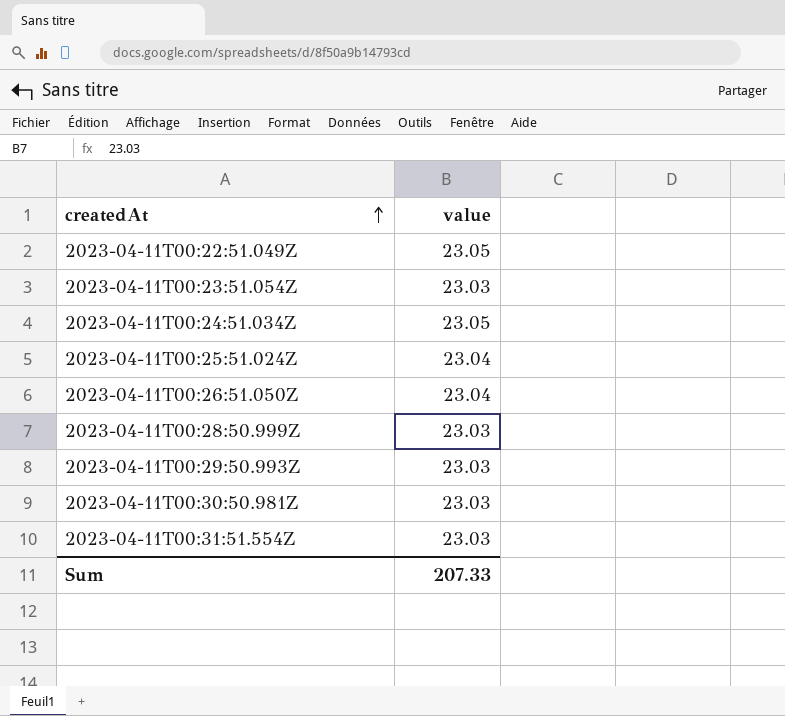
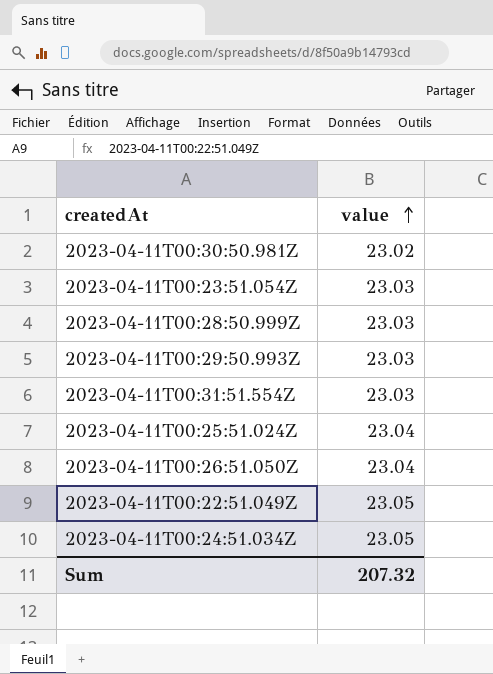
row order: createdAt ascending -> value ascending
2023-04-11T00:30:50.981Z | value: 23.03 -> 23.02
Sum | value: 207.33 -> 207.32

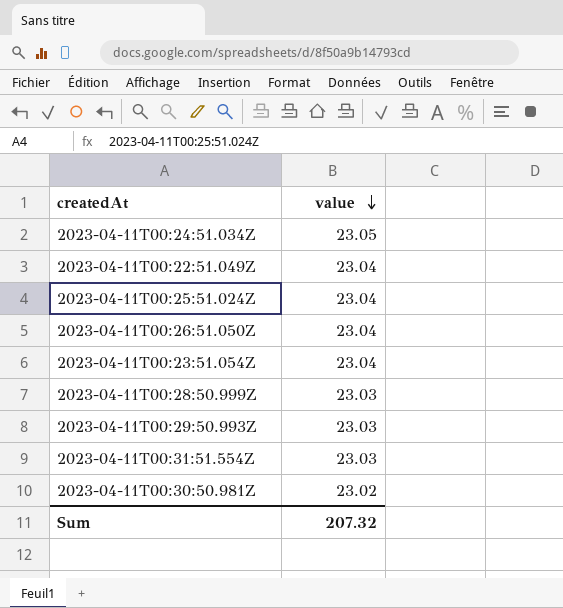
row order: value ascending -> value descending
2023-04-11T00:22:51.049Z | value: 23.05 -> 23.04
2023-04-11T00:23:51.054Z | value: 23.03 -> 23.04

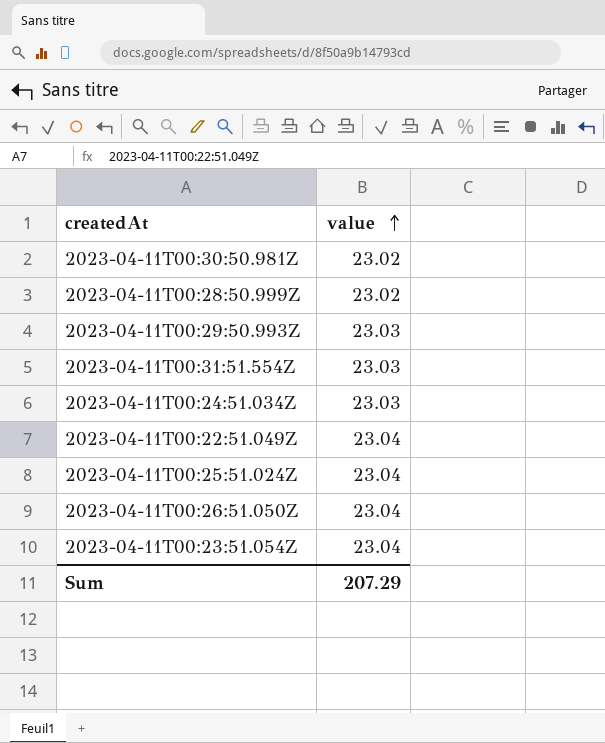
row order: value descending -> value ascending
2023-04-11T00:28:50.999Z | value: 23.03 -> 23.02
2023-04-11T00:24:51.034Z | value: 23.05 -> 23.03
Sum | value: 207.32 -> 207.29

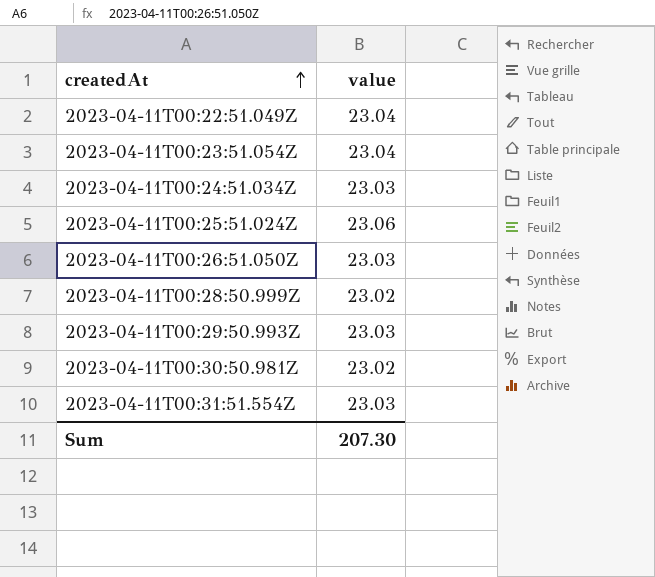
row order: value ascending -> createdAt ascending
2023-04-11T00:25:51.024Z | value: 23.04 -> 23.06
2023-04-11T00:26:51.050Z | value: 23.04 -> 23.03
Sum | value: 207.29 -> 207.30

